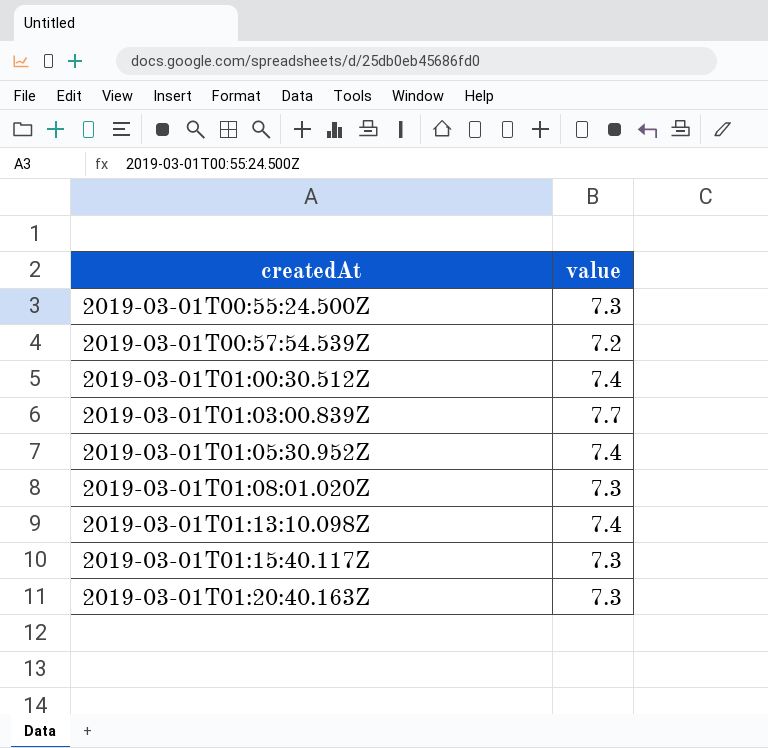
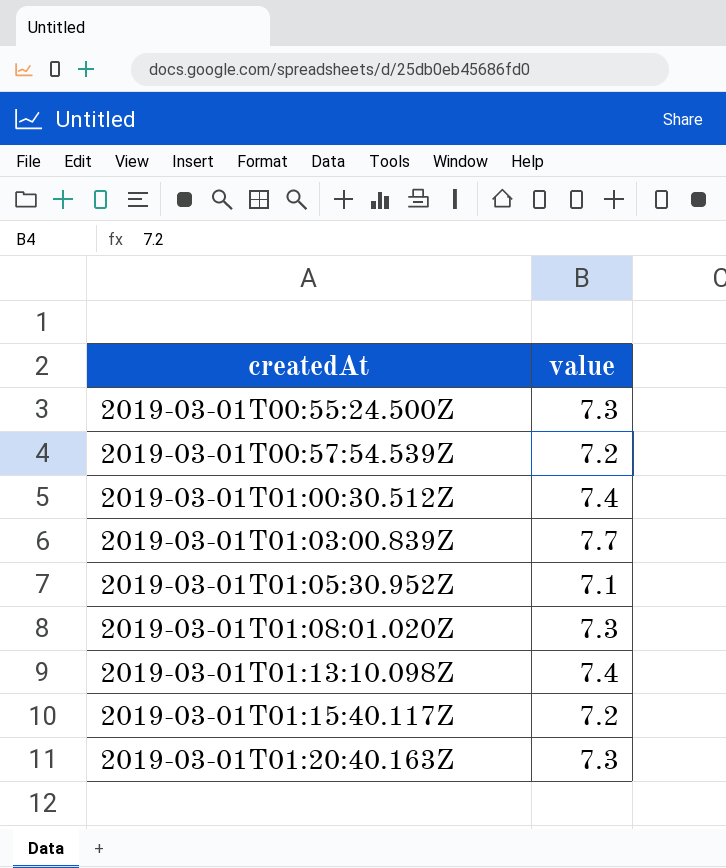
2019-03-01T01:05:30.952Z | value: 7.4 -> 7.1
2019-03-01T01:15:40.117Z | value: 7.3 -> 7.2

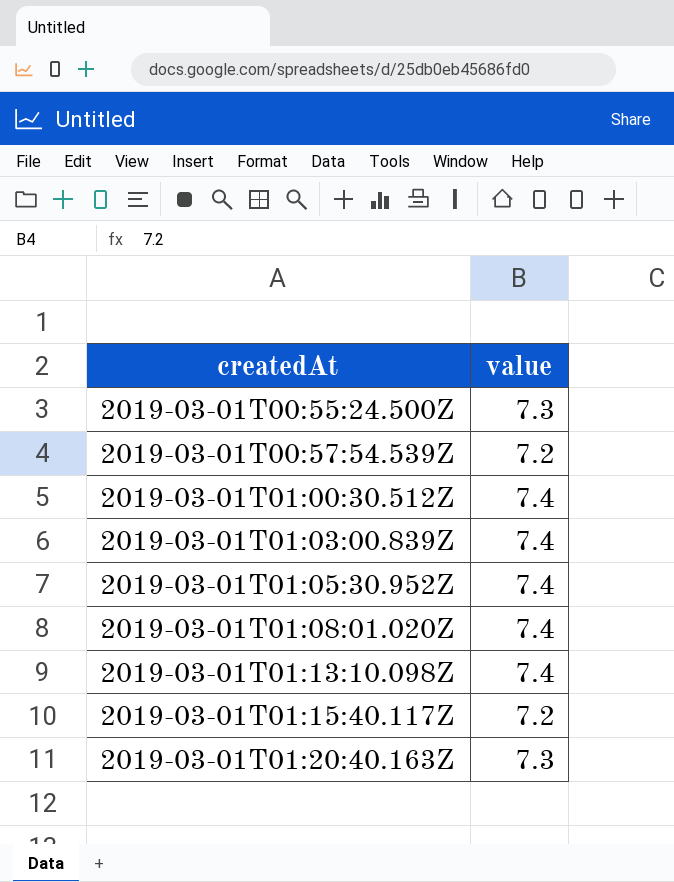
2019-03-01T01:03:00.839Z | value: 7.7 -> 7.4
2019-03-01T01:05:30.952Z | value: 7.1 -> 7.4
2019-03-01T01:08:01.020Z | value: 7.3 -> 7.4

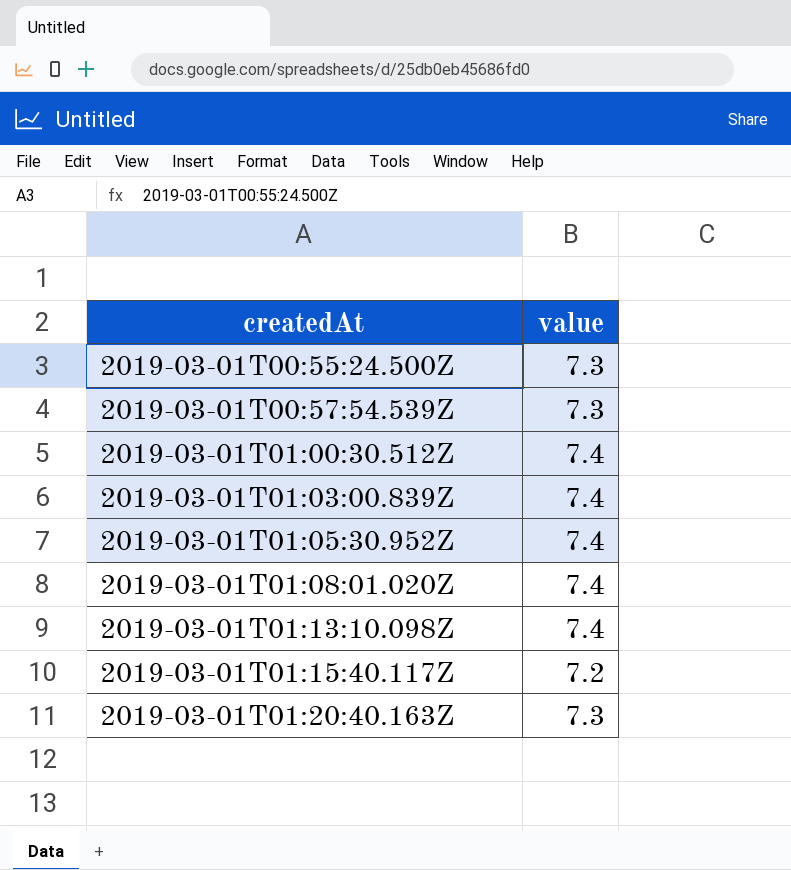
2019-03-01T00:57:54.539Z | value: 7.2 -> 7.3

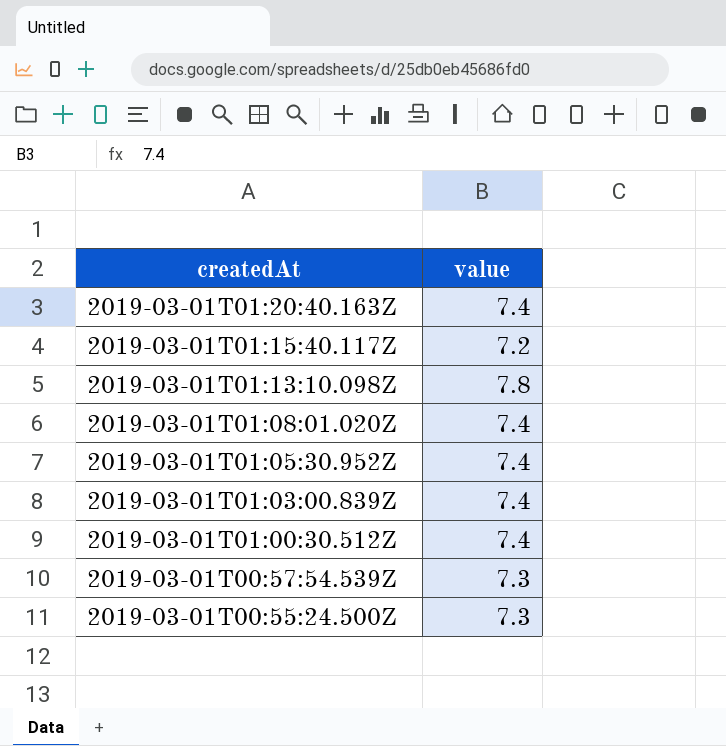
row order: createdAt ascending -> createdAt descending
2019-03-01T01:20:40.163Z | value: 7.3 -> 7.4
2019-03-01T01:13:10.098Z | value: 7.4 -> 7.8

